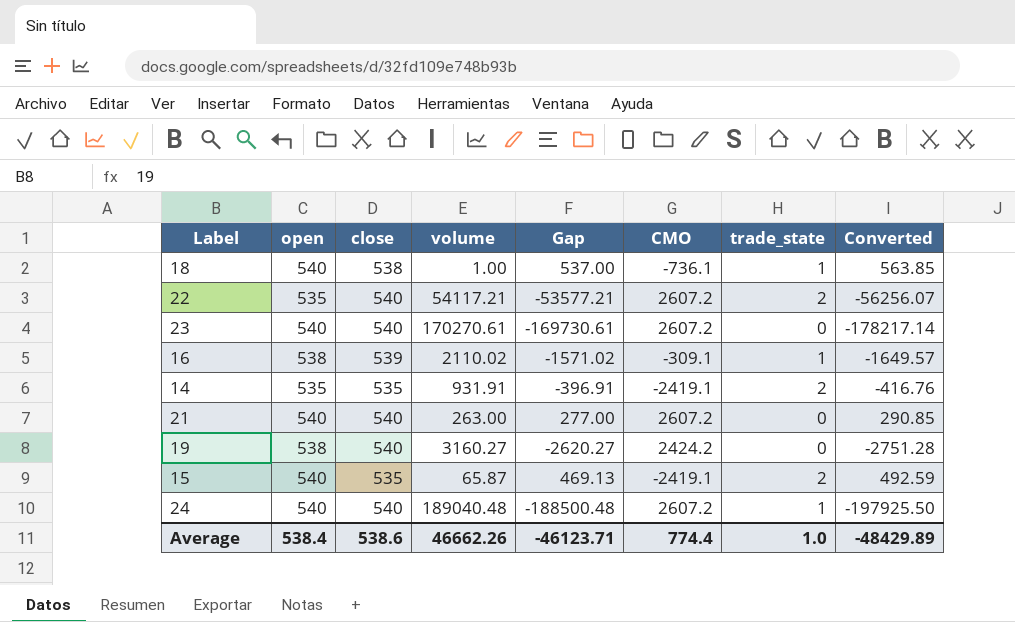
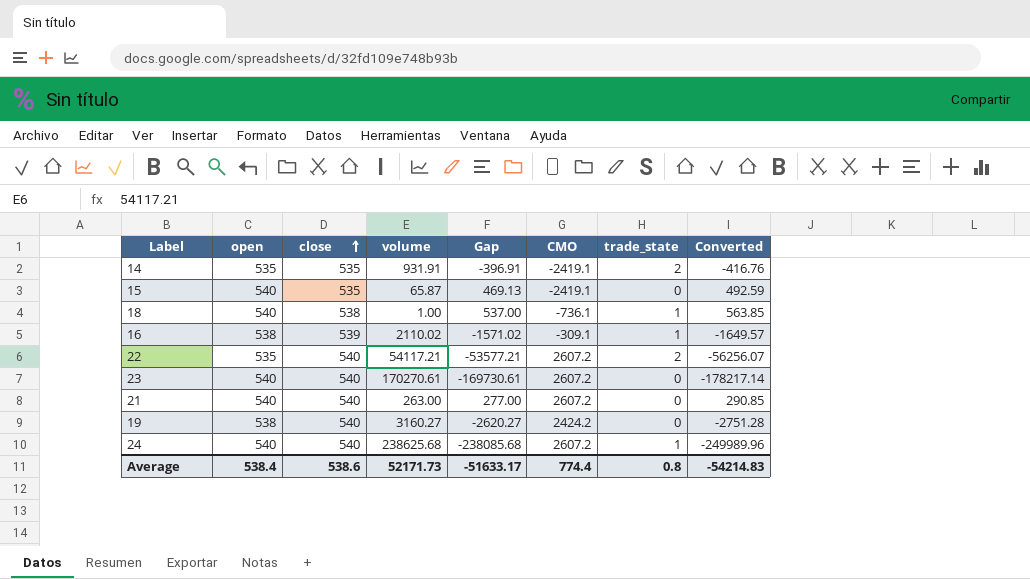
row order: none -> close ascending
15 | trade_state: 2 -> 0
24 | volume: 189040.48 -> 238625.68
24 | Gap: -188500.48 -> -238085.68
24 | Converted: -197925.50 -> -249989.96
Average | volume: 46662.26 -> 52171.73
Average | Gap: -46123.71 -> -51633.17
Average | trade_state: 1.0 -> 0.8
Average | Converted: -48429.89 -> -54214.83

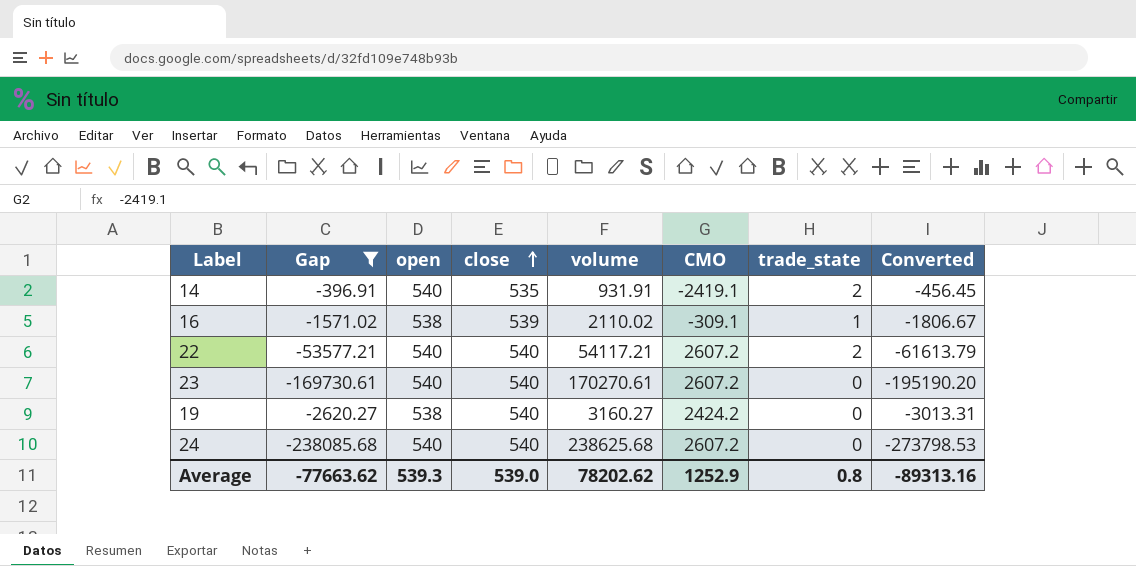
filter: none -> Gap <= -396.91
column Gap | position: 5 -> 2
column Converted | formula: [Gap] * 1.05 -> [Gap] * 1.15
14 | open: 535 -> 540
22 | open: 535 -> 540
24 | trade_state: 1 -> 0
Average | Gap: -51633.17 -> -77663.62
Average | open: 538.4 -> 539.3
Average | close: 538.6 -> 539.0
Average | volume: 52171.73 -> 78202.62
Average | CMO: 774.4 -> 1252.9
Average | Converted: -54214.83 -> -89313.16

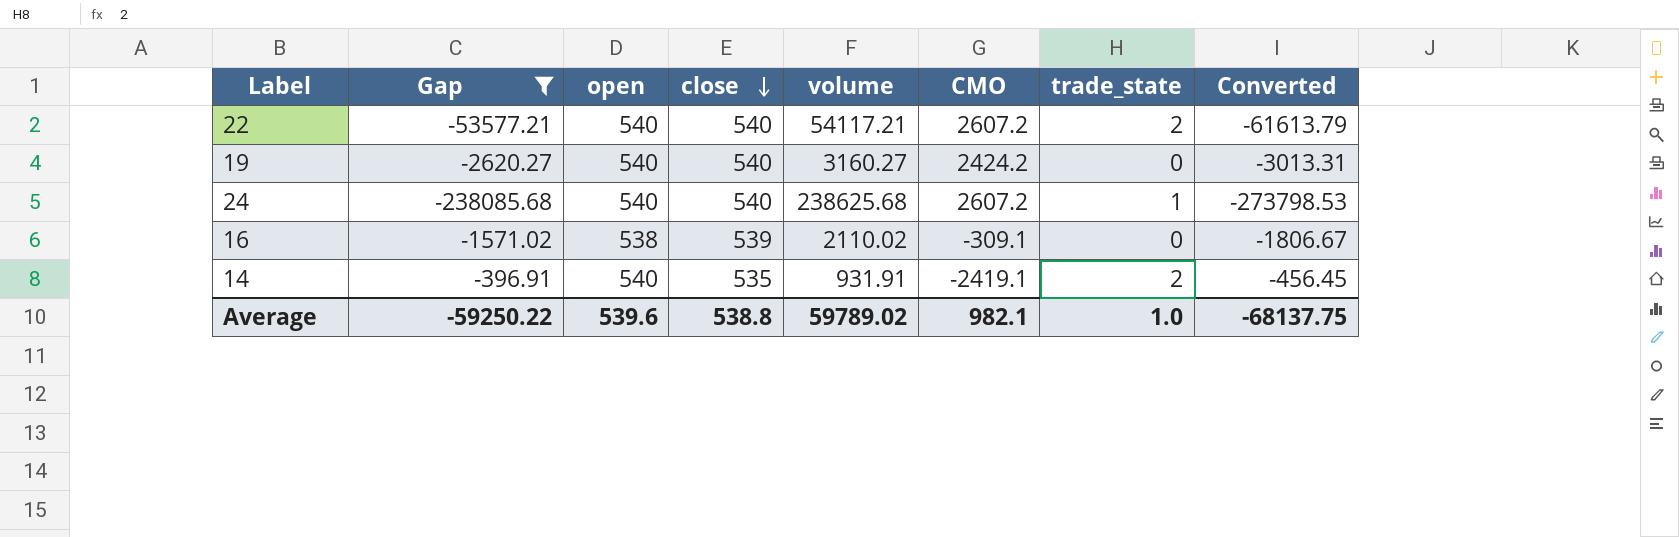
row order: close ascending -> close descending
row 23: -169730.61 | 540 | 540 | 170270.61 | 2607.2 | 0 | -195190.20 -> none
19 | open: 538 -> 540
24 | trade_state: 0 -> 1
16 | trade_state: 1 -> 0
Average | Gap: -77663.62 -> -59250.22
Average | open: 539.3 -> 539.6
Average | close: 539.0 -> 538.8
Average | volume: 78202.62 -> 59789.02
Average | CMO: 1252.9 -> 982.1
Average | trade_state: 0.8 -> 1.0
Average | Converted: -89313.16 -> -68137.75

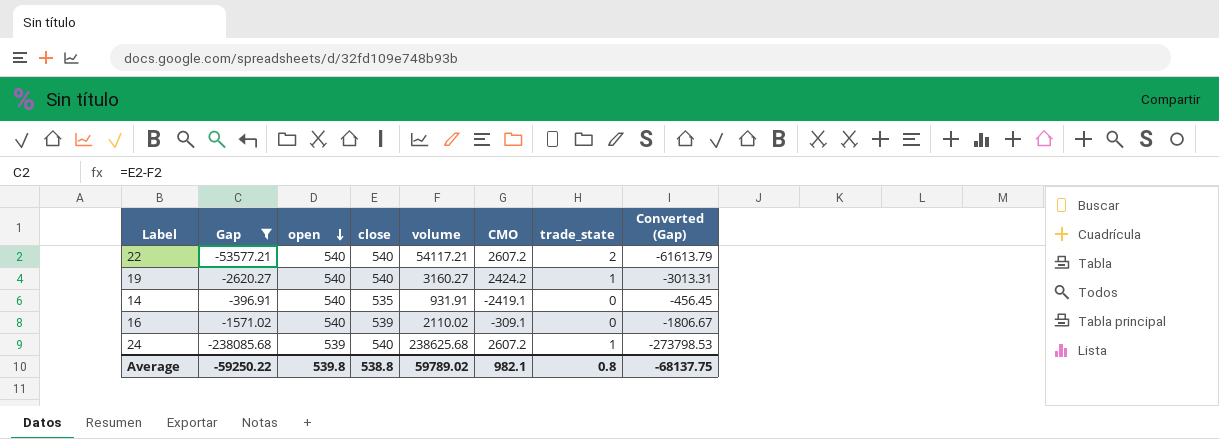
row order: close descending -> open descending
column name: Converted -> Converted (Gap)
19 | trade_state: 0 -> 1
14 | trade_state: 2 -> 0
16 | open: 538 -> 540
24 | open: 540 -> 539
Average | open: 539.6 -> 539.8
Average | trade_state: 1.0 -> 0.8

